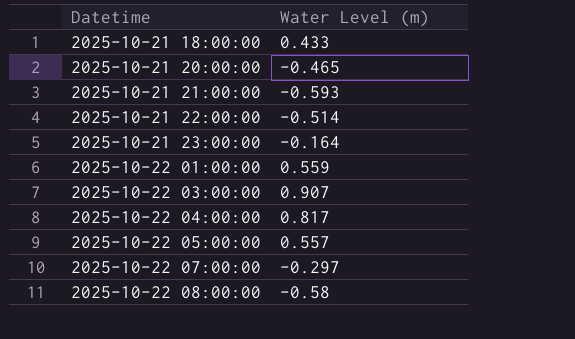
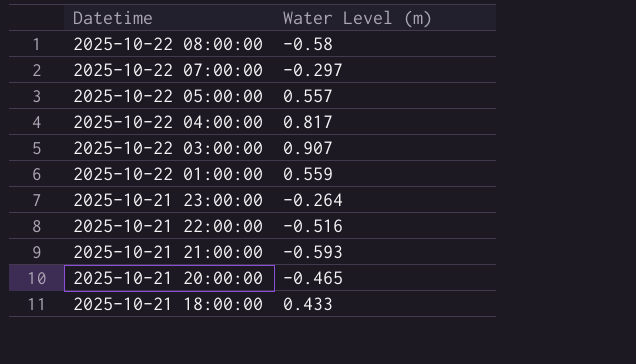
row order: Datetime ascending -> Datetime descending
2025-10-21 23:00:00 | Water Level (m): -0.164 -> -0.264
2025-10-21 22:00:00 | Water Level (m): -0.514 -> -0.516

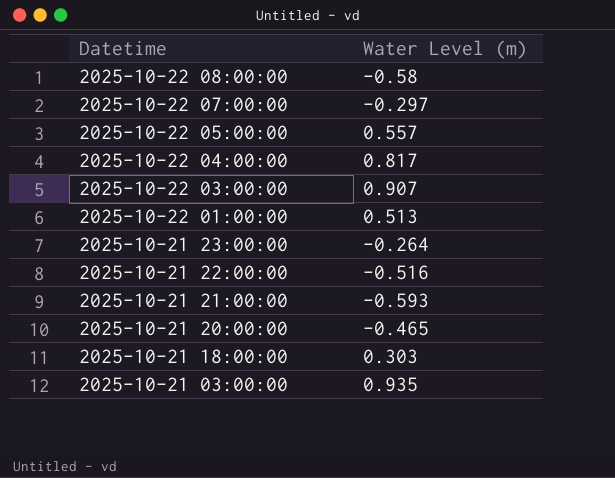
2025-10-22 01:00:00 | Water Level (m): 0.559 -> 0.513
2025-10-21 18:00:00 | Water Level (m): 0.433 -> 0.303
row 2025-10-21 03:00:00: none -> 0.935

